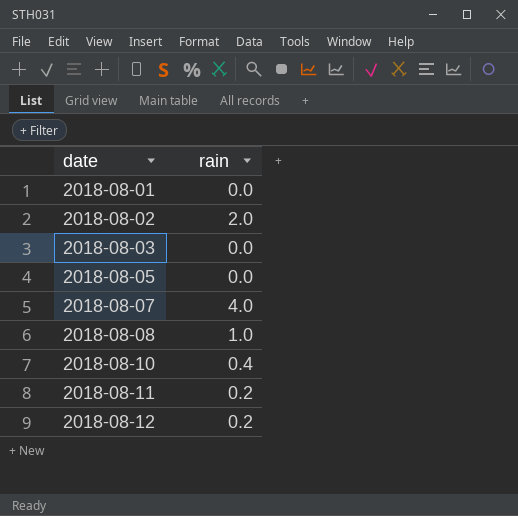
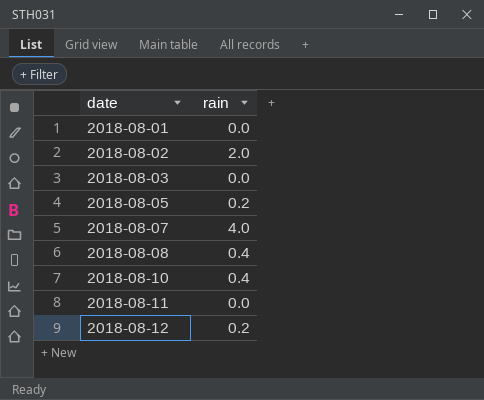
2018-08-05 | rain: 0.0 -> 0.2
2018-08-08 | rain: 1.0 -> 0.4
2018-08-11 | rain: 0.2 -> 0.0

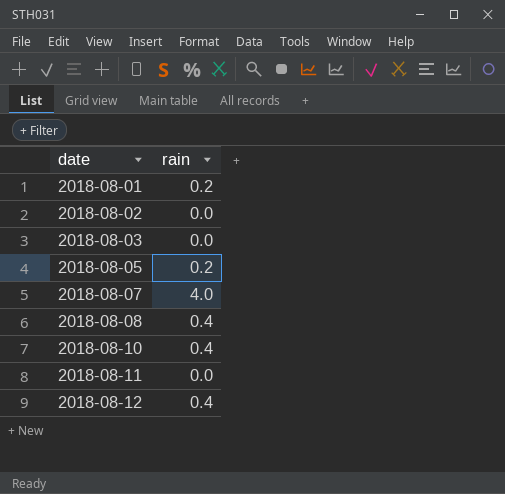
2018-08-01 | rain: 0.0 -> 0.2
2018-08-02 | rain: 2.0 -> 0.0
2018-08-12 | rain: 0.2 -> 0.4

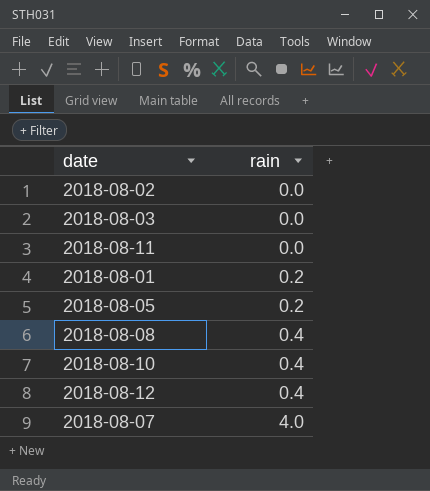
row order: date ascending -> rain ascending

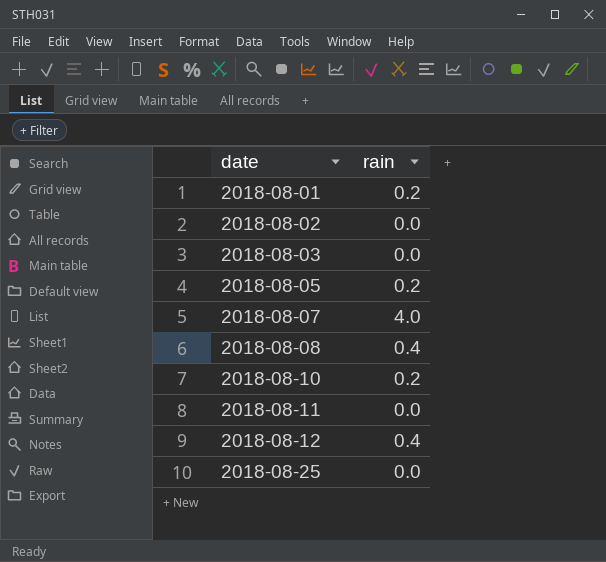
row order: rain ascending -> date ascending
2018-08-10 | rain: 0.4 -> 0.2
row 2018-08-25: none -> 0.0

